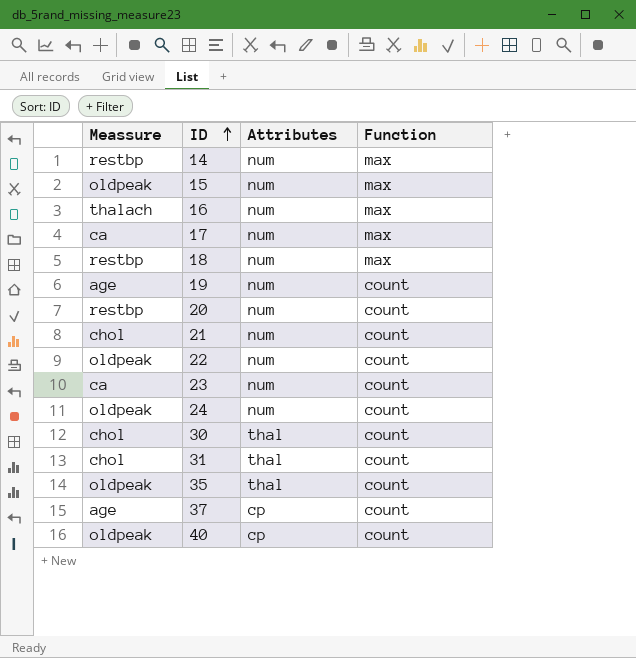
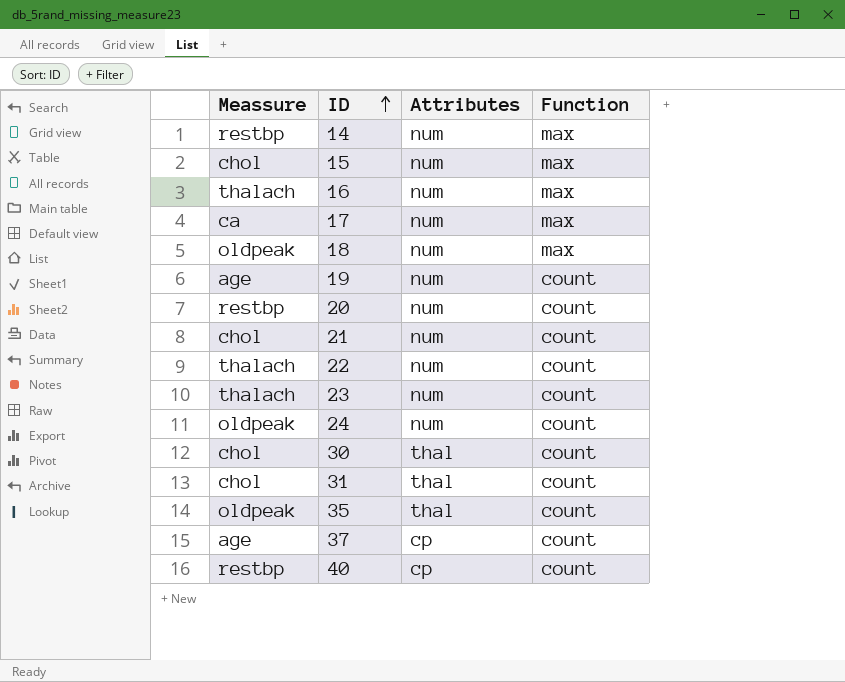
15 | Meassure: oldpeak -> chol
18 | Meassure: restbp -> oldpeak
22 | Meassure: oldpeak -> thalach
23 | Meassure: ca -> thalach
40 | Meassure: oldpeak -> restbp

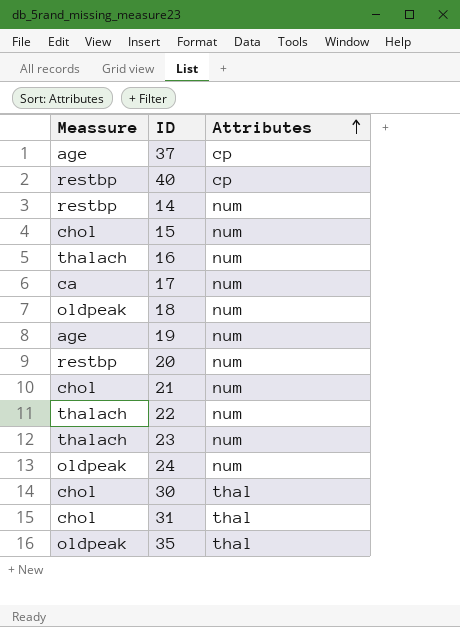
row order: ID ascending -> Attributes ascending
column Function | position: 4 -> none

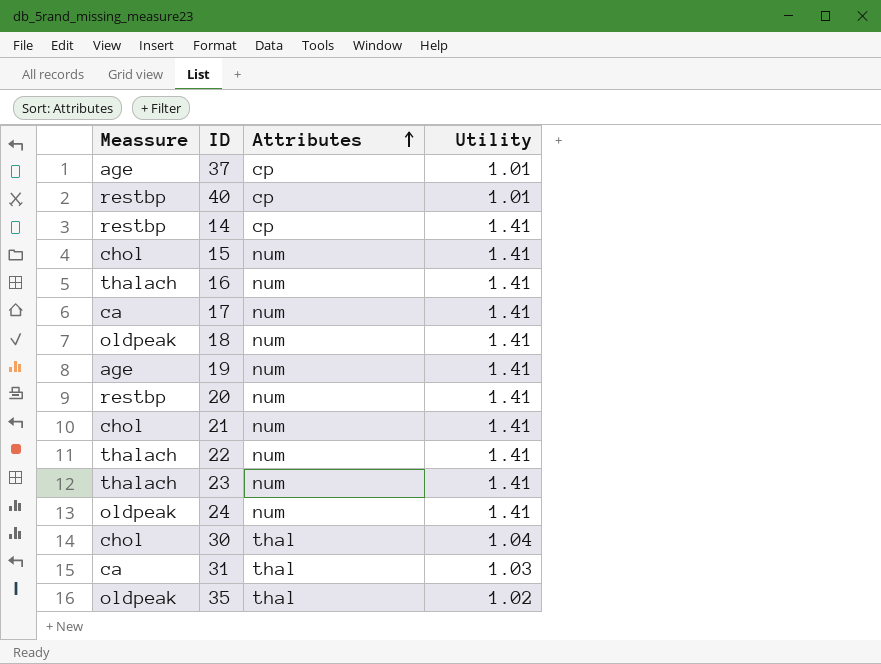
column Utility | position: none -> 4
14 | Attributes: num -> cp
31 | Meassure: chol -> ca

